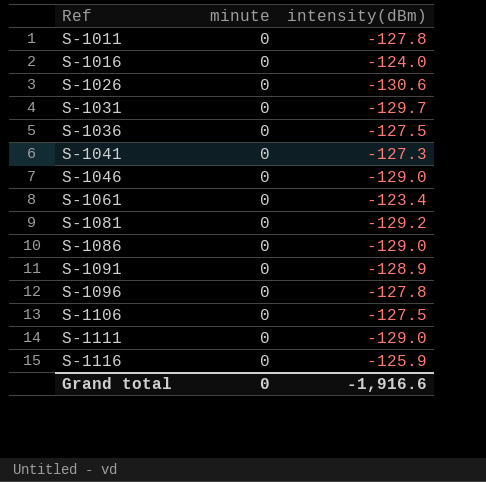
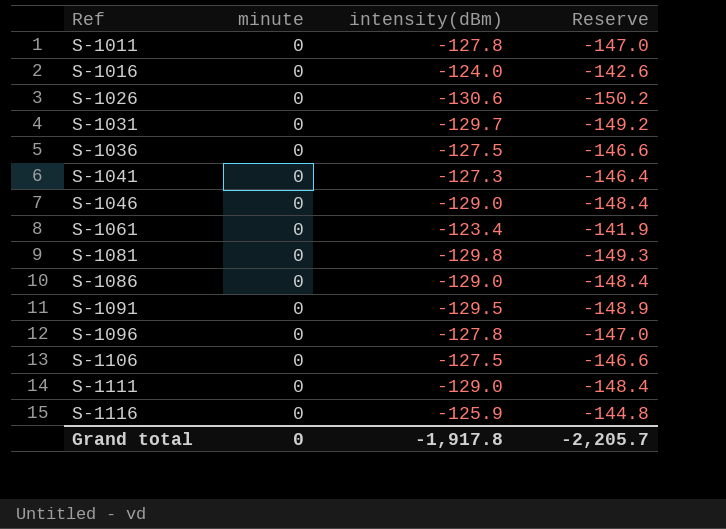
column Reserve | formula: none -> [intensity(dBm)] * 1.15
S-1081 | intensity(dBm): -129.2 -> -129.8
S-1091 | intensity(dBm): -128.9 -> -129.5
Grand total | intensity(dBm): -1,916.6 -> -1,917.8

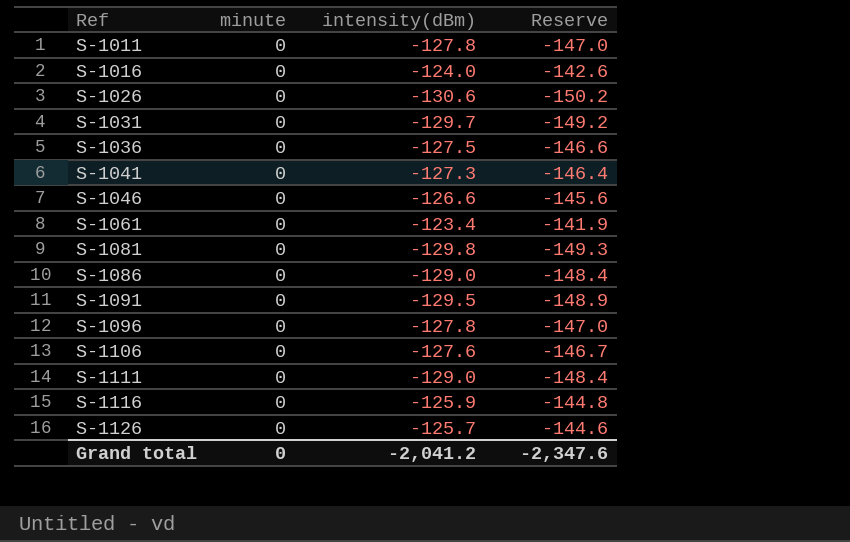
S-1046 | intensity(dBm): -129.0 -> -126.6
S-1046 | Reserve: -148.4 -> -145.6
S-1106 | intensity(dBm): -127.5 -> -127.6
S-1106 | Reserve: -146.6 -> -146.7
row S-1126: none -> 0 | -125.7 | -144.6
Grand total | intensity(dBm): -1,917.8 -> -2,041.2
Grand total | Reserve: -2,205.7 -> -2,347.6

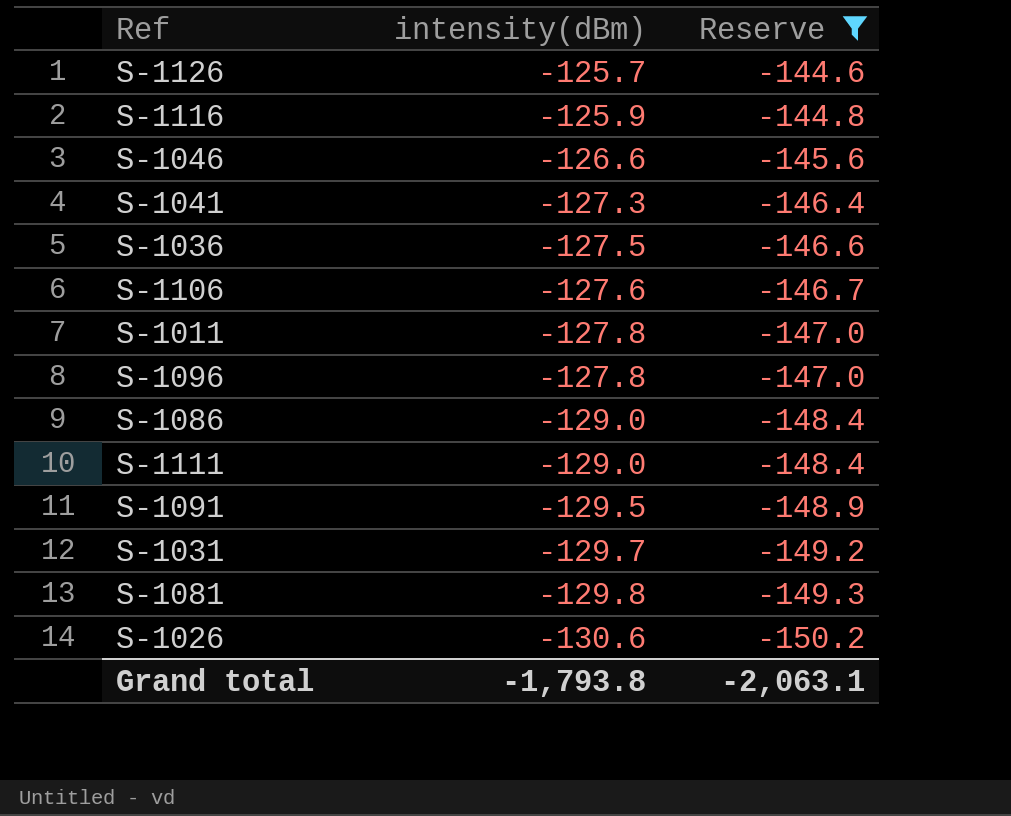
filter: none -> Reserve <= -144.6
row order: Ref ascending -> intensity(dBm) descending
column minute | position: 2 -> none
Grand total | intensity(dBm): -2,041.2 -> -1,793.8
Grand total | Reserve: -2,347.6 -> -2,063.1

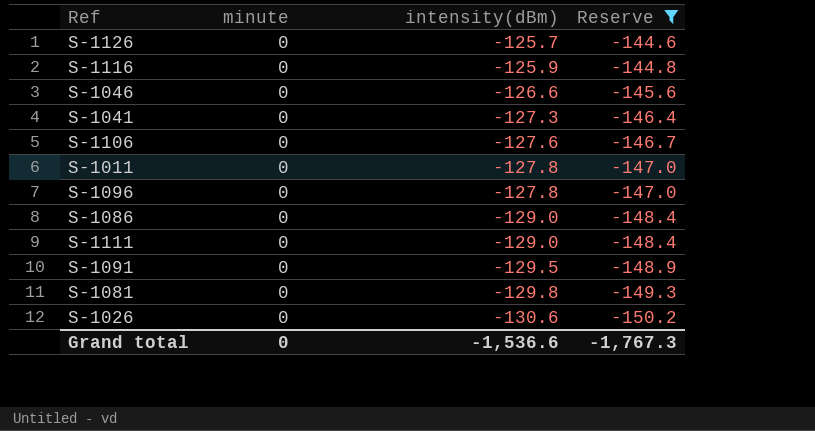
column minute | position: none -> 2
row S-1036: -127.5 | -146.6 -> none
row S-1031: -129.7 | -149.2 -> none
Grand total | intensity(dBm): -1,793.8 -> -1,536.6
Grand total | Reserve: -2,063.1 -> -1,767.3

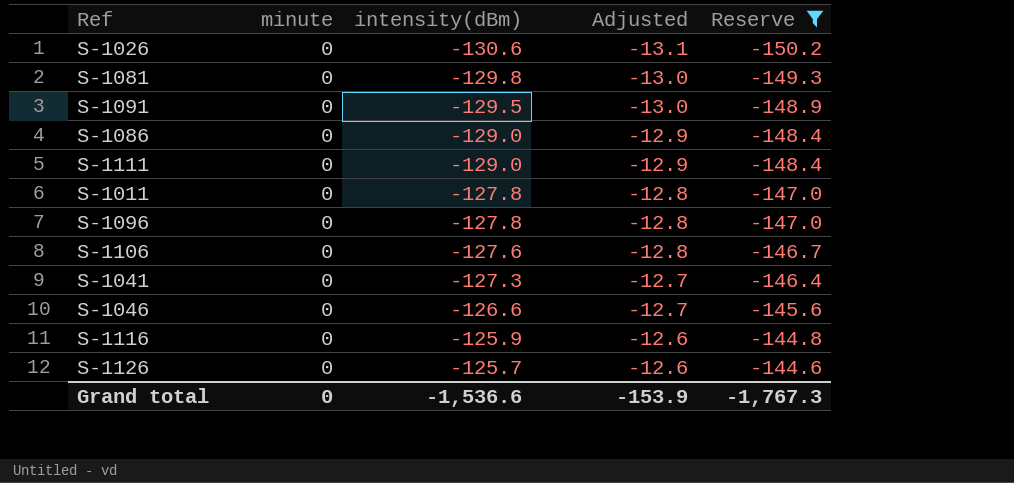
row order: intensity(dBm) descending -> intensity(dBm) ascending
column Adjusted | formula: none -> [intensity(dBm)] * 0.1

